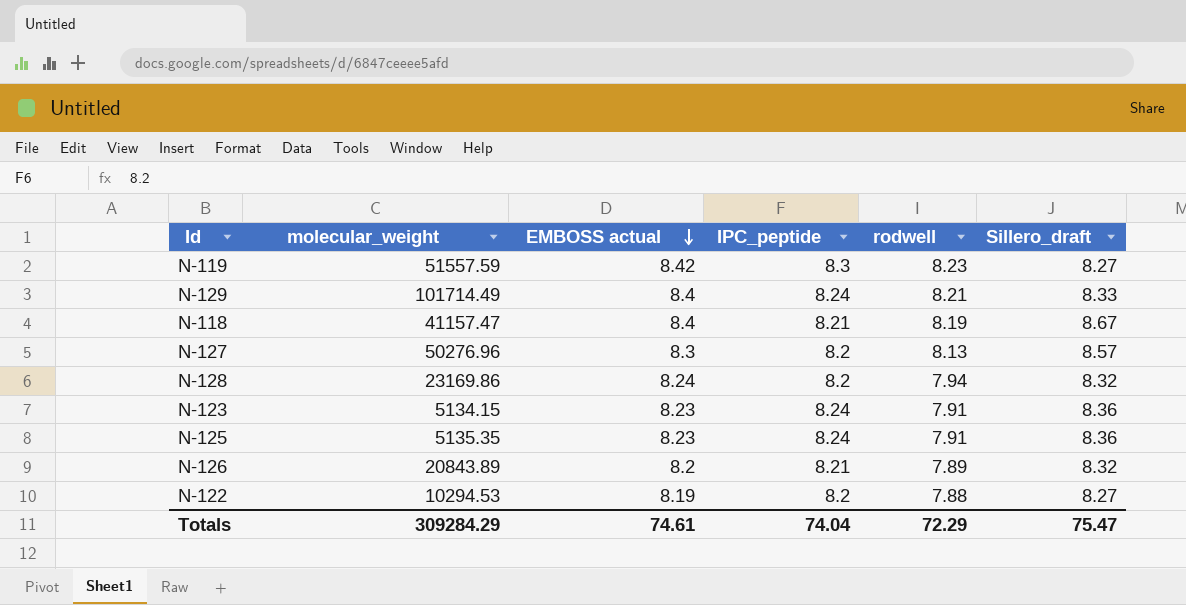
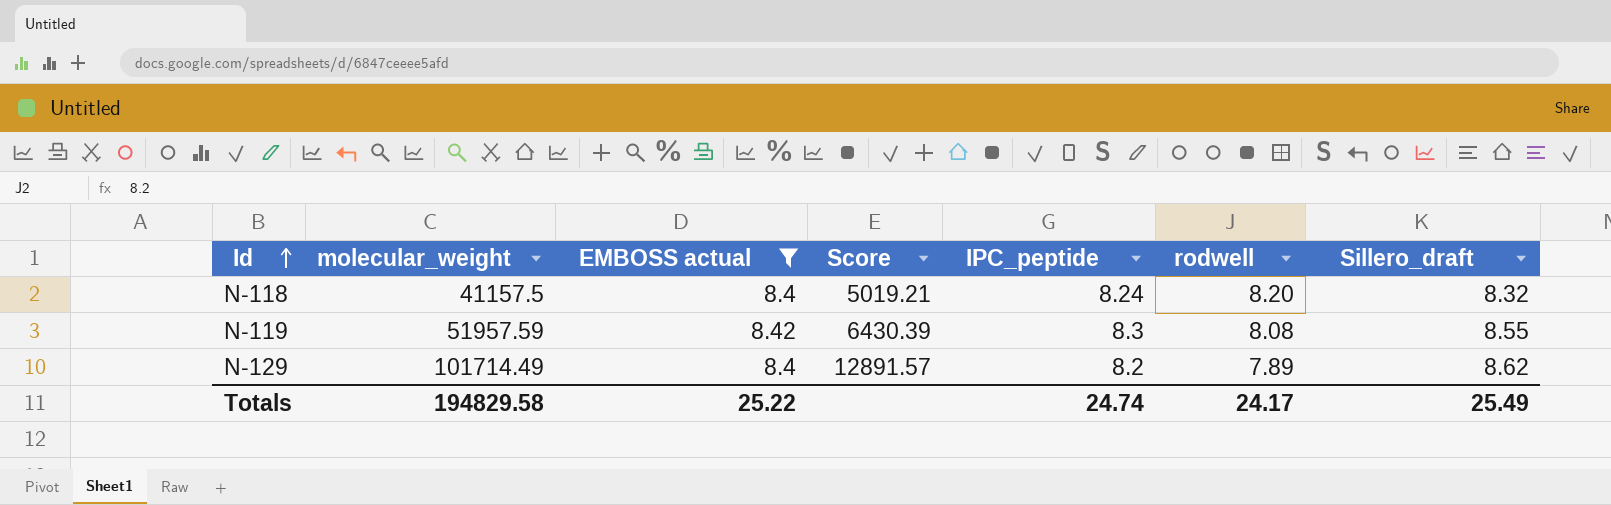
filter: none -> EMBOSS actual >= 8.4
row order: EMBOSS actual descending -> Id ascending
column Score | formula: none -> [molecular_weight] / [rodwell]
N-118 | molecular_weight: 41157.47 -> 41157.5
N-118 | IPC_peptide: 8.21 -> 8.24
N-118 | rodwell: 8.19 -> 8.20
N-118 | Sillero_draft: 8.67 -> 8.32
N-119 | molecular_weight: 51557.59 -> 51957.59
N-119 | rodwell: 8.23 -> 8.08
N-119 | Sillero_draft: 8.27 -> 8.55
N-129 | IPC_peptide: 8.24 -> 8.2
N-129 | rodwell: 8.21 -> 7.89
N-129 | Sillero_draft: 8.33 -> 8.62
Totals | molecular_weight: 309284.29 -> 194829.58
Totals | EMBOSS actual: 74.61 -> 25.22
Totals | IPC_peptide: 74.04 -> 24.74
Totals | rodwell: 72.29 -> 24.17
Totals | Sillero_draft: 75.47 -> 25.49

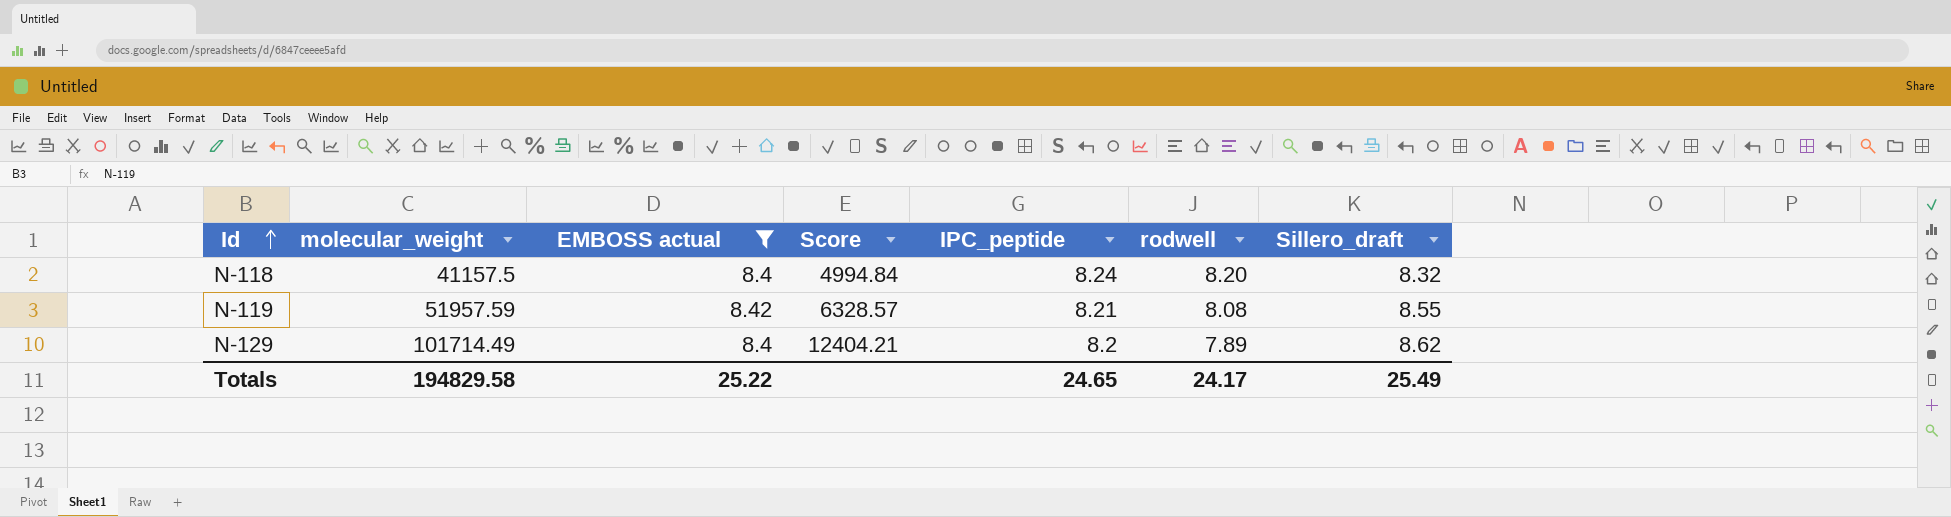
column Score | formula: [molecular_weight] / [rodwell] -> [molecular_weight] / [IPC_peptide]
N-119 | IPC_peptide: 8.3 -> 8.21
Totals | IPC_peptide: 24.74 -> 24.65

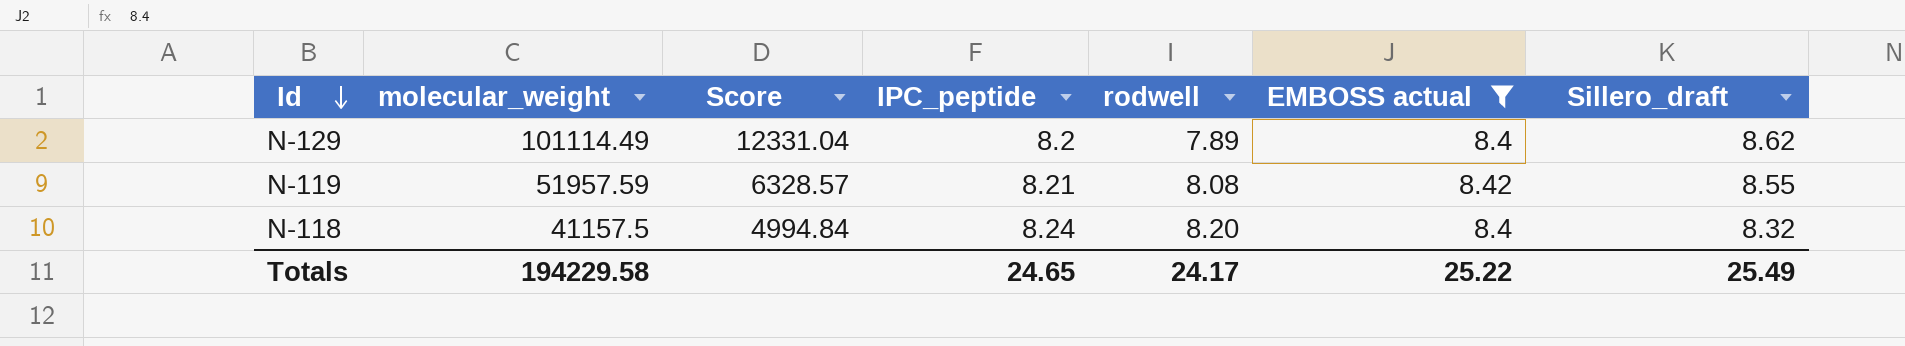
row order: Id ascending -> Id descending
column EMBOSS actual | position: 3 -> 6
N-129 | molecular_weight: 101714.49 -> 101114.49
N-129 | Score: 12404.21 -> 12331.04
Totals | molecular_weight: 194829.58 -> 194229.58

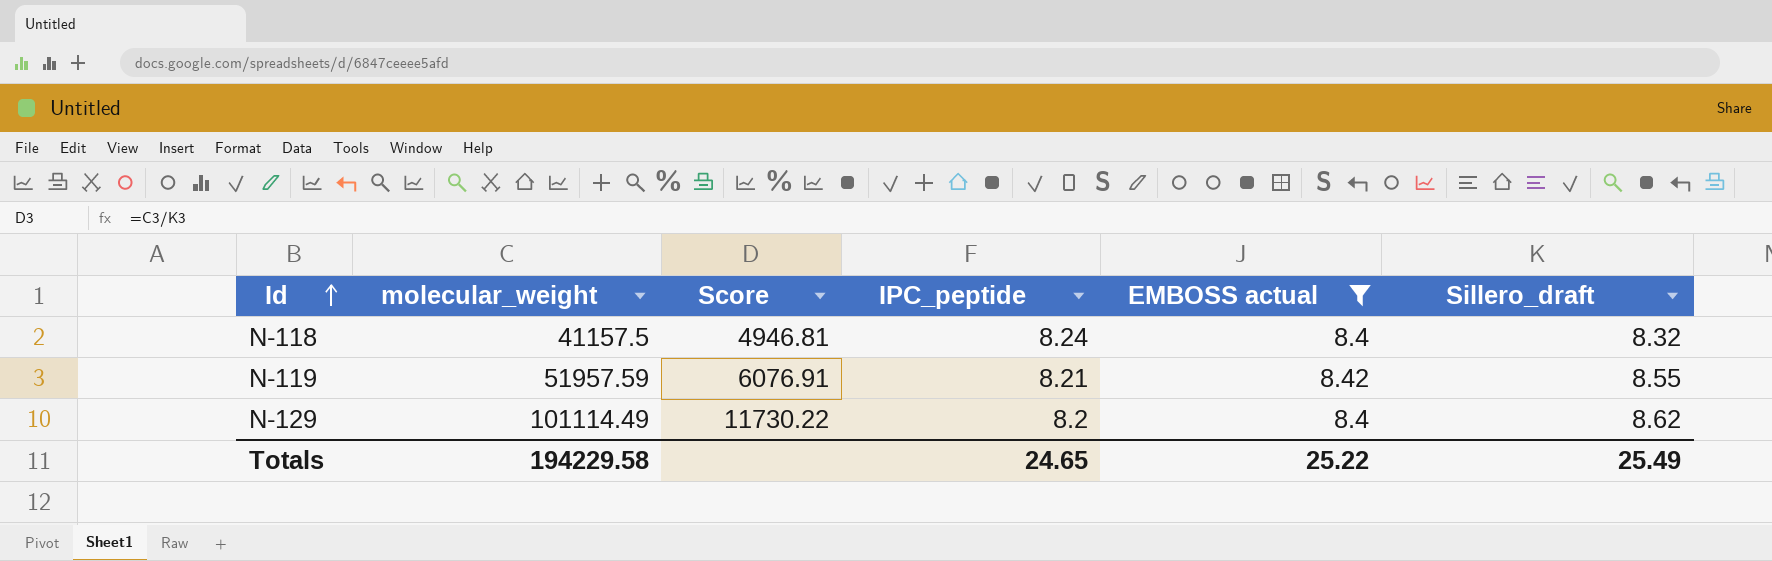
row order: Id descending -> Id ascending
column rodwell | position: 5 -> none
column Score | formula: [molecular_weight] / [IPC_peptide] -> [molecular_weight] / [Sillero_draft]

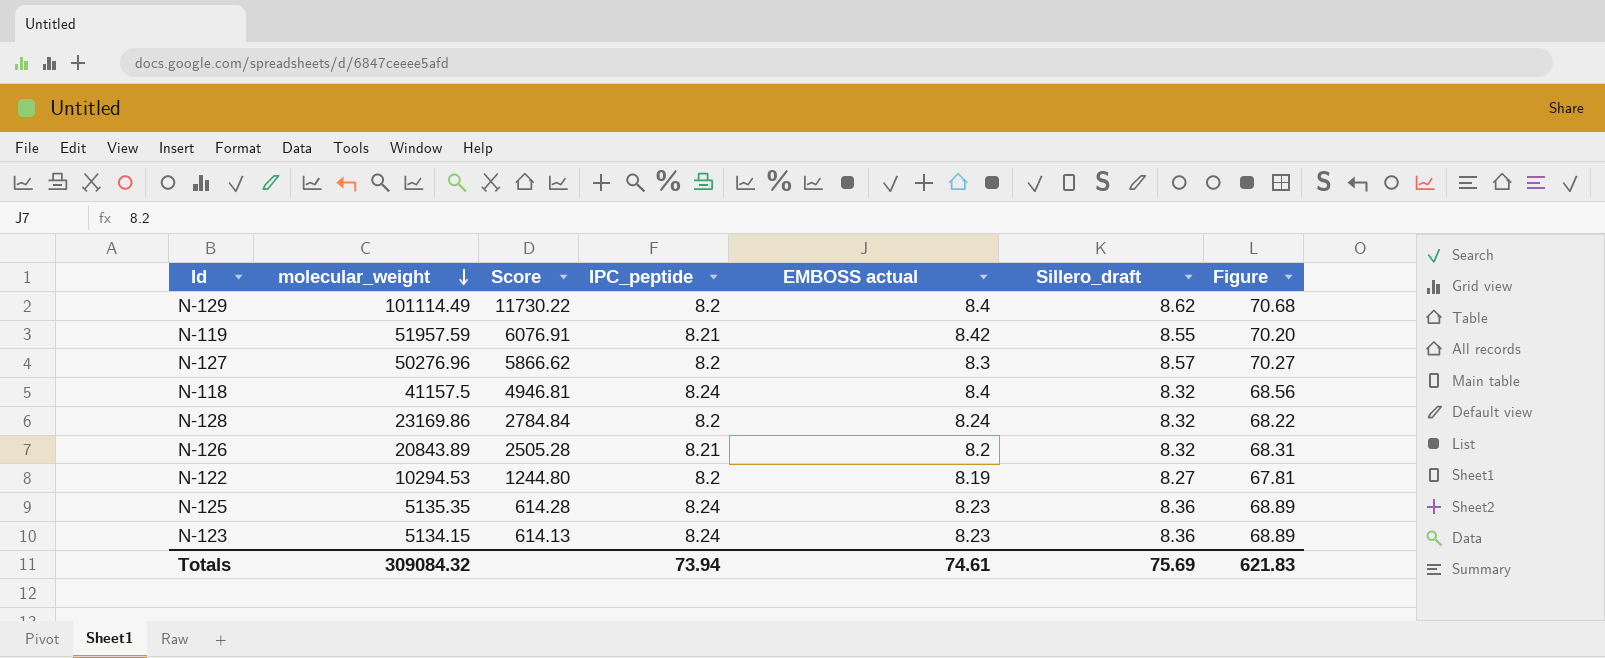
filter: EMBOSS actual >= 8.4 -> none
row order: Id ascending -> molecular_weight descending
column Figure | formula: none -> [IPC_peptide] * [Sillero_draft]
Totals | molecular_weight: 194229.58 -> 309084.32
Totals | IPC_peptide: 24.65 -> 73.94
Totals | EMBOSS actual: 25.22 -> 74.61
Totals | Sillero_draft: 25.49 -> 75.69

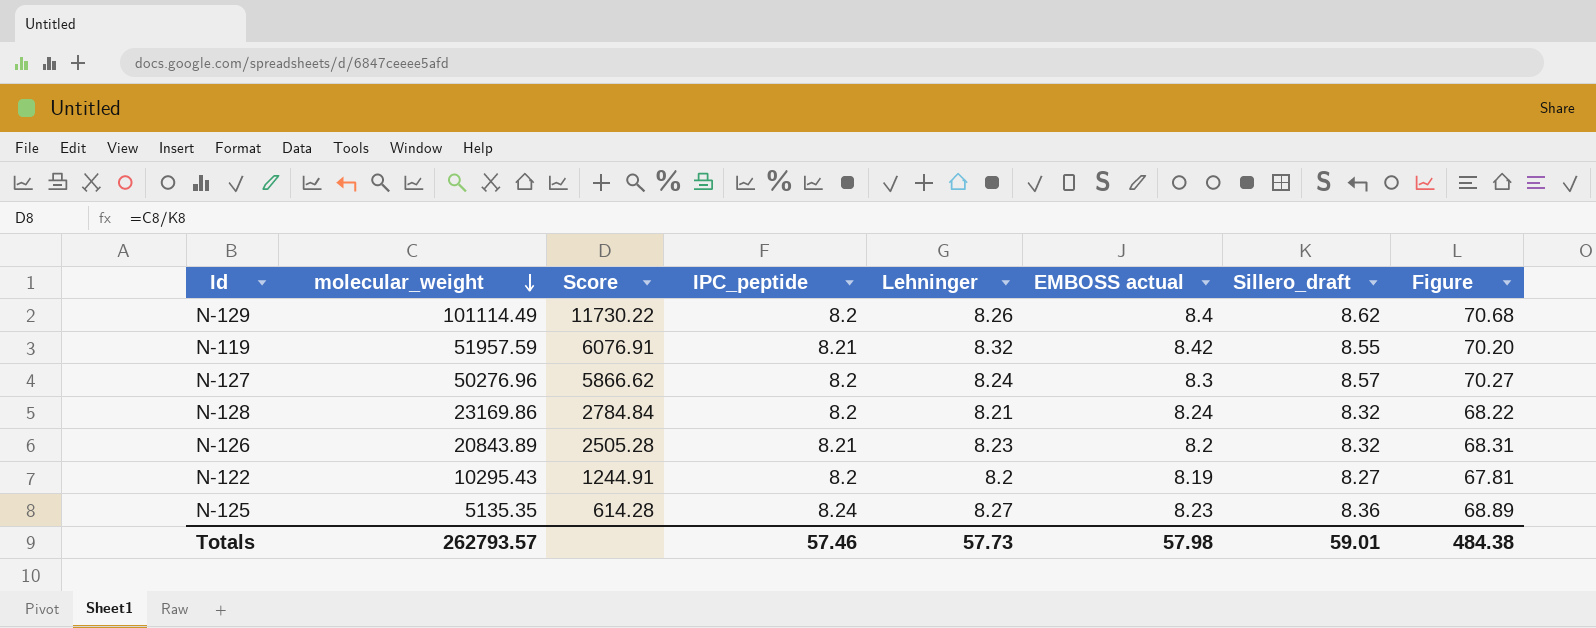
column Lehninger | position: none -> 5
row N-118: 41157.5 | 4946.81 | 8.24 | 8.4 | 8.32 | 68.56 -> none
row N-123: 5134.15 | 614.13 | 8.24 | 8.23 | 8.36 | 68.89 -> none
N-122 | molecular_weight: 10294.53 -> 10295.43
N-122 | Score: 1244.80 -> 1244.91
Totals | molecular_weight: 309084.32 -> 262793.57
Totals | IPC_peptide: 73.94 -> 57.46
Totals | EMBOSS actual: 74.61 -> 57.98
Totals | Sillero_draft: 75.69 -> 59.01
Totals | Figure: 621.83 -> 484.38

